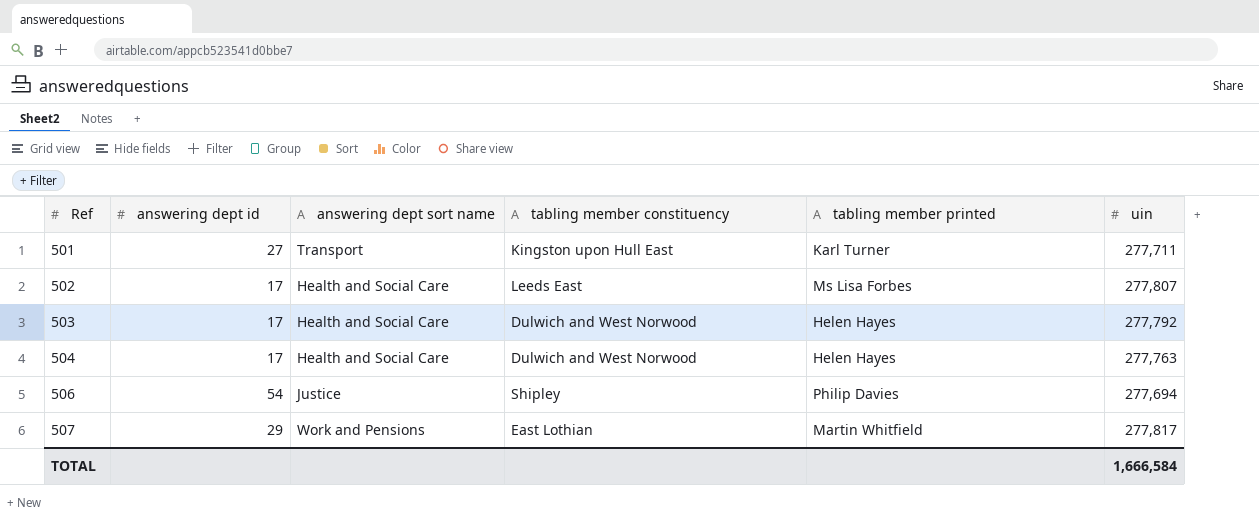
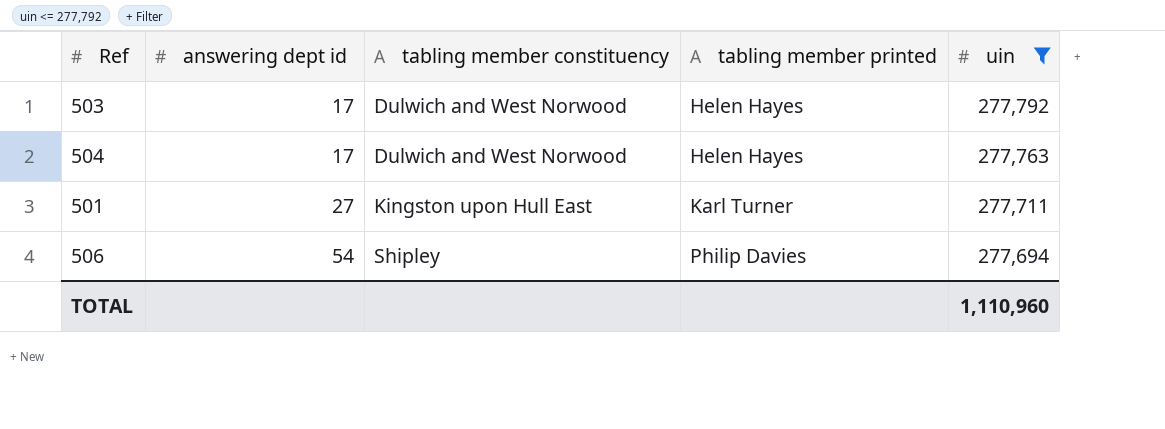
filter: none -> uin <= 277,792
row order: Ref ascending -> answering dept id ascending
column answering dept sort name | position: 3 -> none
TOTAL | uin: 1,666,584 -> 1,110,960

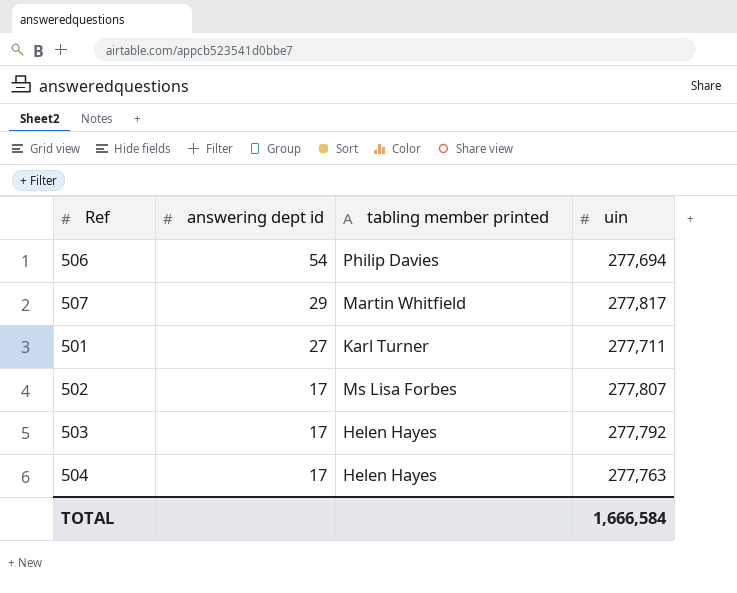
filter: uin <= 277,792 -> none
row order: answering dept id ascending -> answering dept id descending
column tabling member constituency | position: 3 -> none
TOTAL | uin: 1,110,960 -> 1,666,584

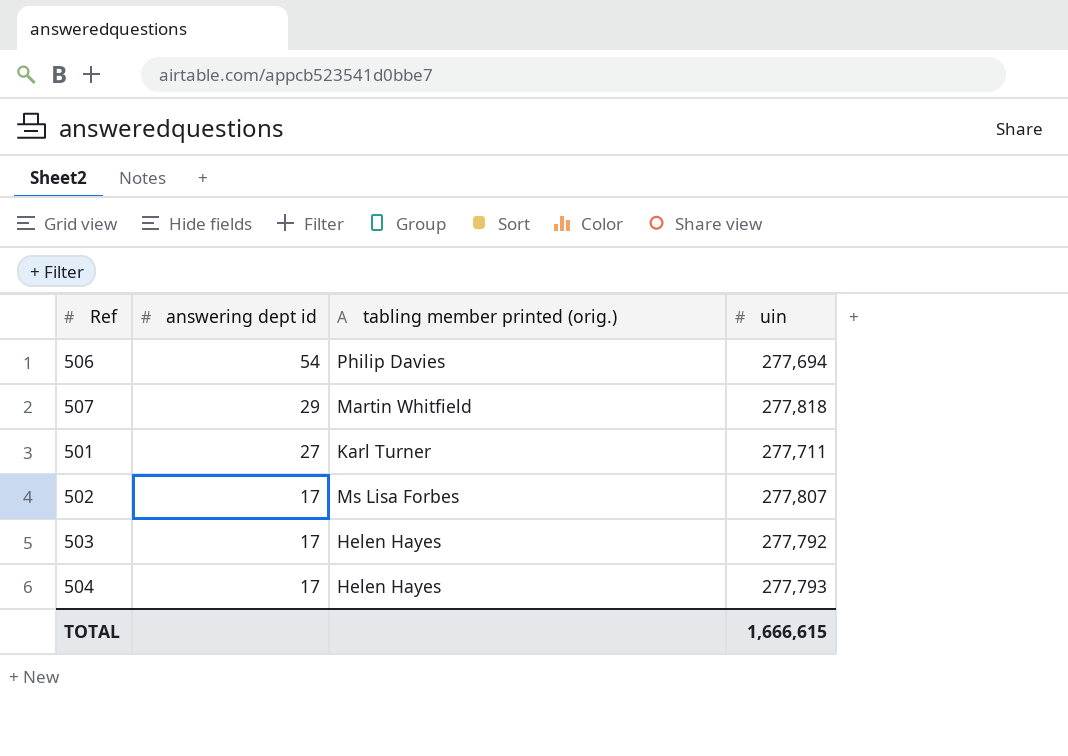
column name: tabling member printed -> tabling member printed (orig.)
507 | uin: 277,817 -> 277,818
504 | uin: 277,763 -> 277,793
TOTAL | uin: 1,666,584 -> 1,666,615

